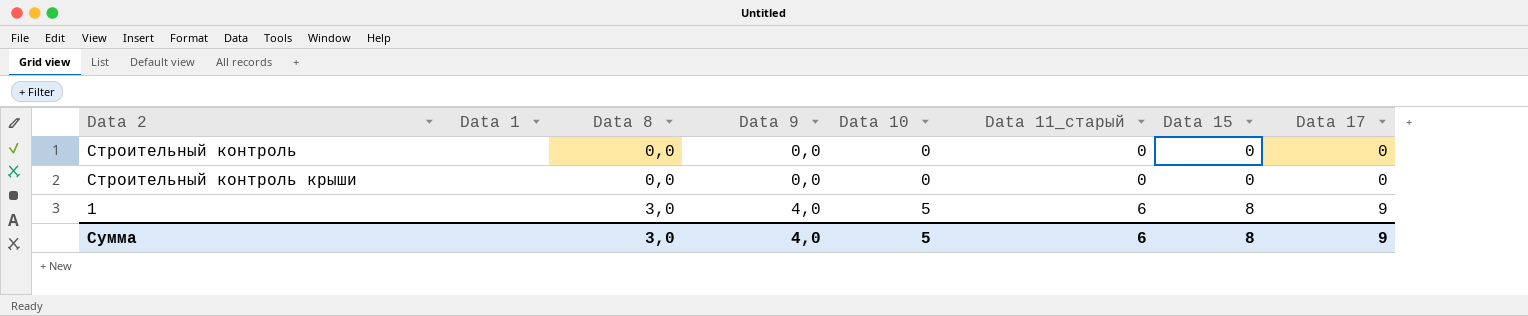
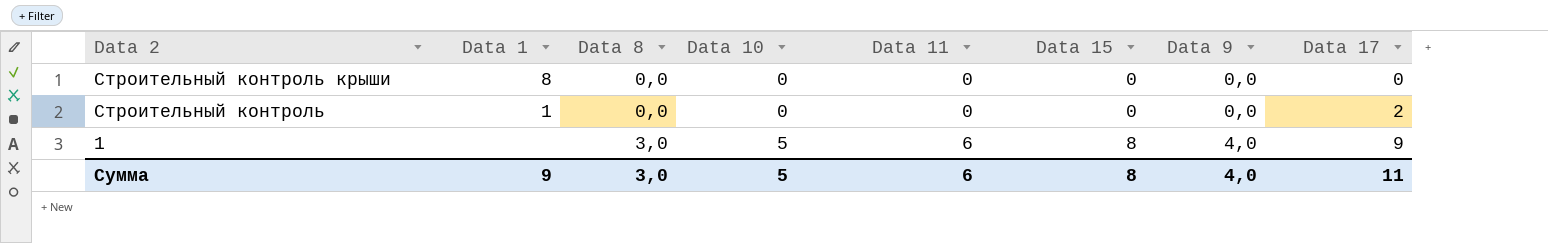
row order: Data 8 ascending -> Data 2 descending
column name: Data 11_старый -> Data 11
column Data 9 | position: 4 -> 7
Строительный контроль крыши | Data 1: none -> 8
Строительный контроль | Data 1: none -> 1
Строительный контроль | Data 17: 0 -> 2
Сумма | Data 1: none -> 9
Сумма | Data 17: 9 -> 11

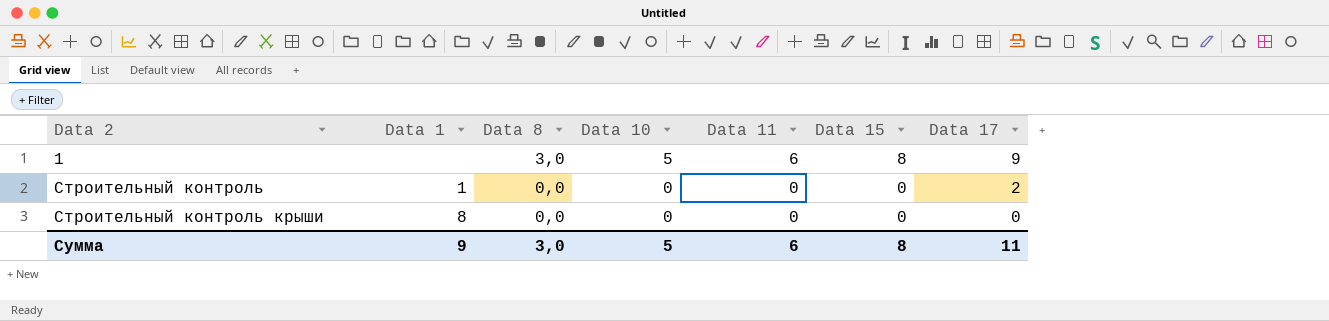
row order: Data 2 descending -> Data 2 ascending
column Data 9 | position: 7 -> none

